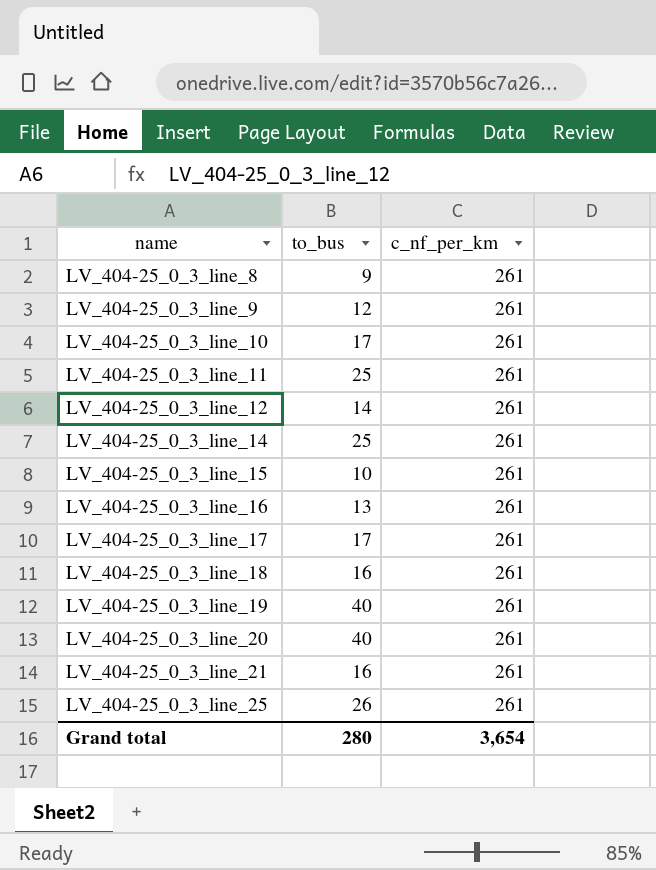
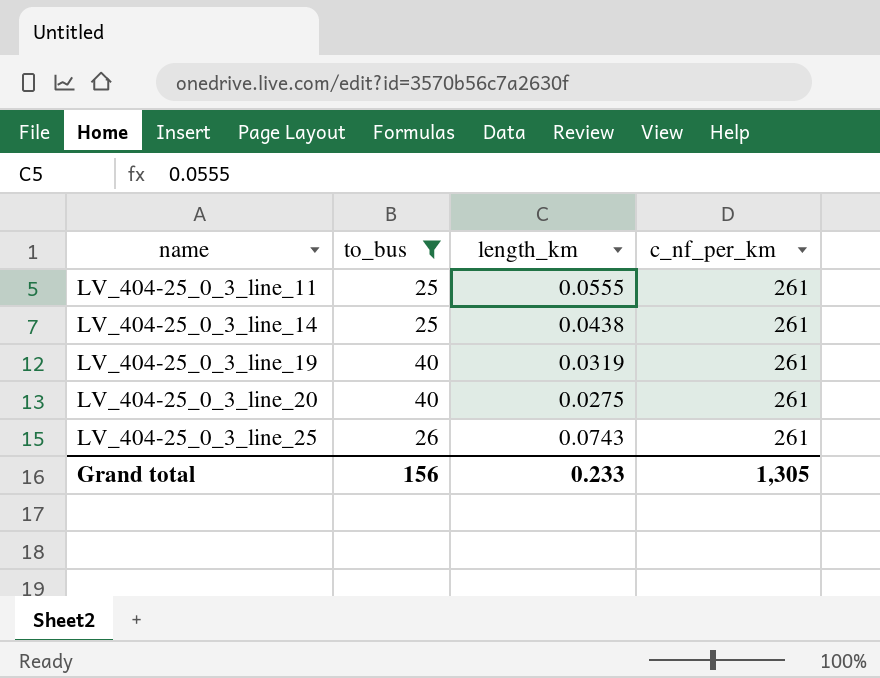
filter: none -> to_bus >= 25
column length_km | position: none -> 3
Grand total | to_bus: 280 -> 156
Grand total | c_nf_per_km: 3,654 -> 1,305

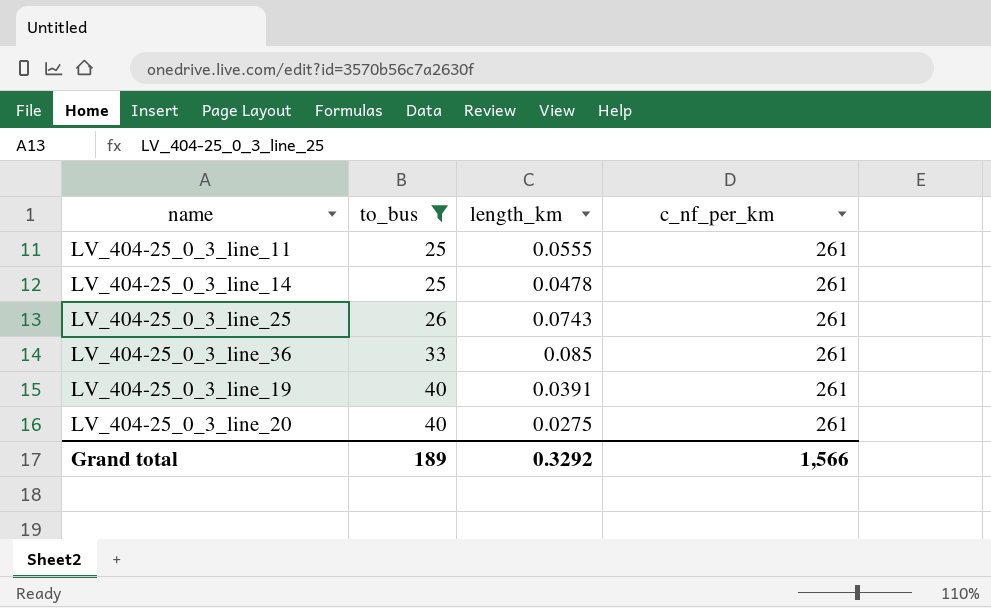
row order: name ascending -> to_bus ascending
LV_404-25_0_3_line_14 | length_km: 0.0438 -> 0.0478
row LV_404-25_0_3_line_36: none -> 33 | 0.085 | 261
LV_404-25_0_3_line_19 | length_km: 0.0319 -> 0.0391
Grand total | to_bus: 156 -> 189
Grand total | length_km: 0.233 -> 0.3292
Grand total | c_nf_per_km: 1,305 -> 1,566

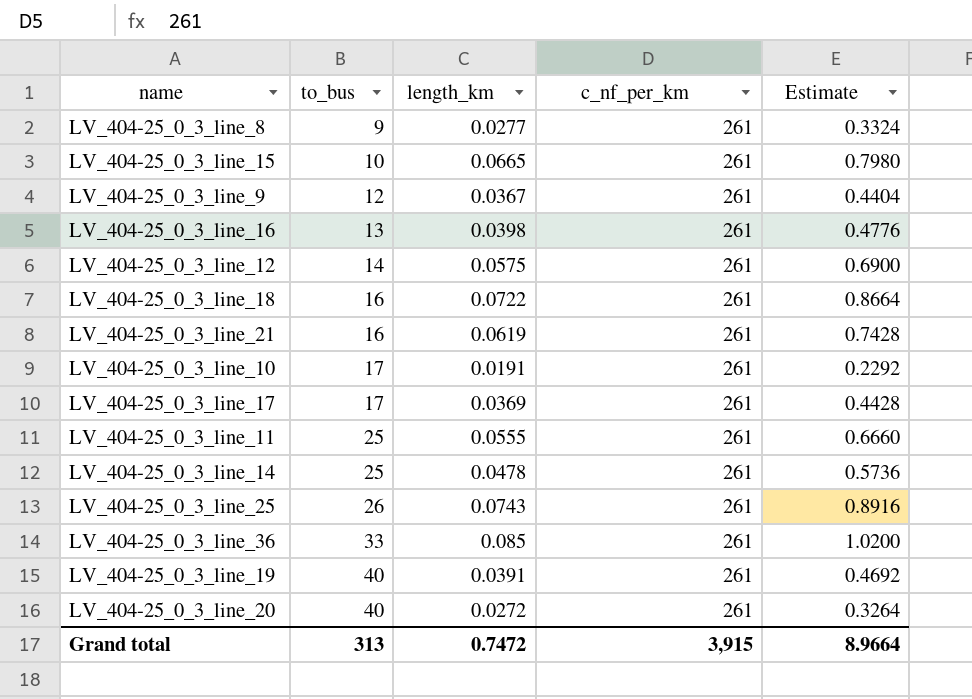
filter: to_bus >= 25 -> none
column Estimate | formula: none -> [length_km] * 12
LV_404-25_0_3_line_20 | length_km: 0.0275 -> 0.0272
Grand total | to_bus: 189 -> 313
Grand total | length_km: 0.3292 -> 0.7472
Grand total | c_nf_per_km: 1,566 -> 3,915

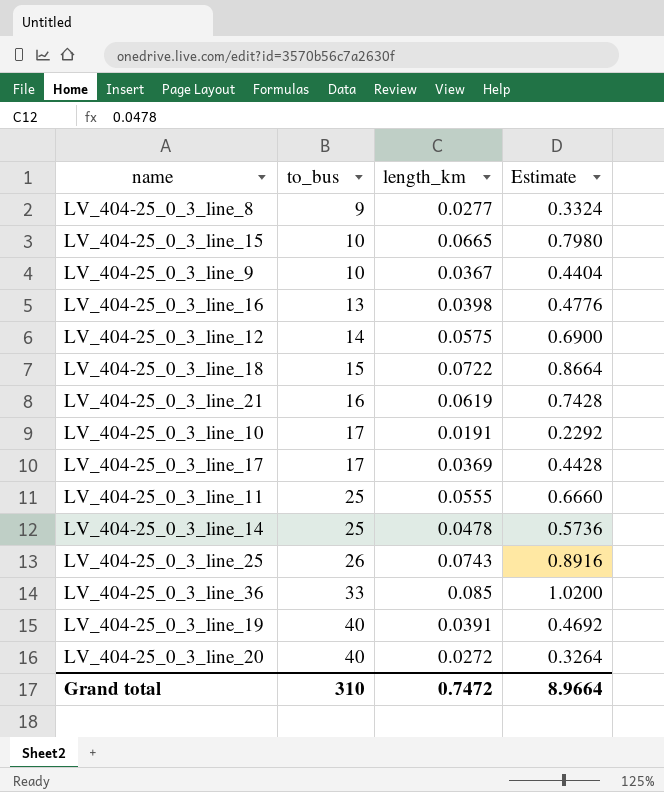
column c_nf_per_km | position: 4 -> none
LV_404-25_0_3_line_9 | to_bus: 12 -> 10
LV_404-25_0_3_line_18 | to_bus: 16 -> 15
Grand total | to_bus: 313 -> 310

